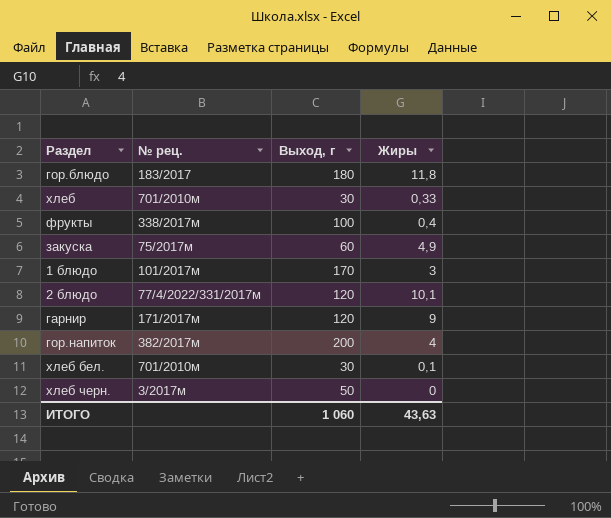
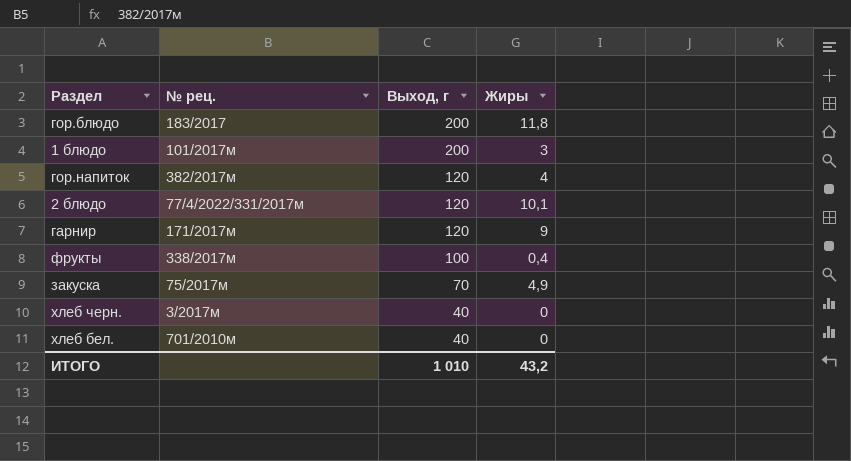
row order: none -> Выход, г descending
row хлеб: 701/2010м | 30 | 0,33 -> none
гор.блюдо | Выход, г: 180 -> 200
1 блюдо | Выход, г: 170 -> 200
гор.напиток | Выход, г: 200 -> 120
закуска | Выход, г: 60 -> 70
хлеб черн. | Выход, г: 50 -> 40
хлеб бел. | Выход, г: 30 -> 40
хлеб бел. | Жиры: 0,1 -> 0
ИТОГО | Выход, г: 1 060 -> 1 010
ИТОГО | Жиры: 43,63 -> 43,2

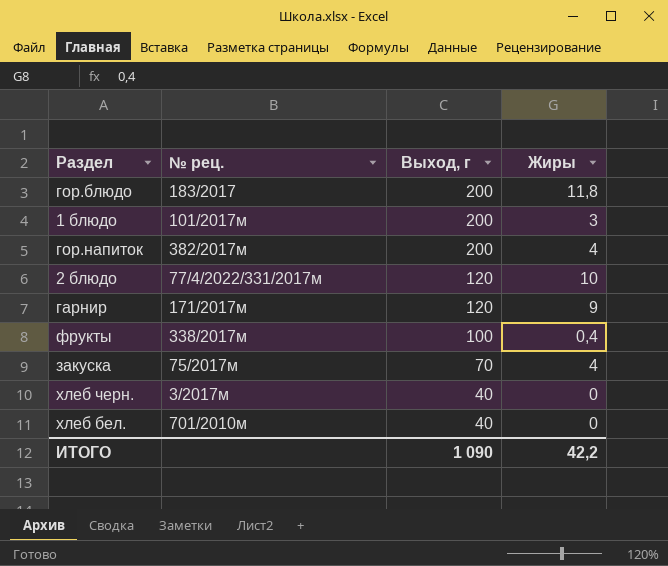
гор.напиток | Выход, г: 120 -> 200
2 блюдо | Жиры: 10,1 -> 10
закуска | Жиры: 4,9 -> 4
ИТОГО | Выход, г: 1 010 -> 1 090
ИТОГО | Жиры: 43,2 -> 42,2

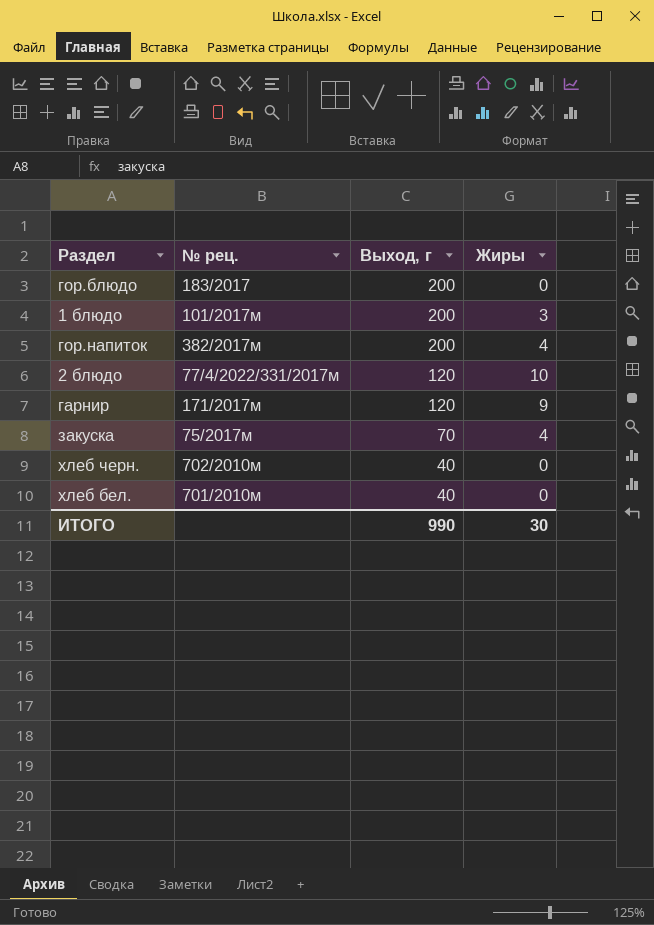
row фрукты: 338/2017м | 100 | 0,4 -> none
гор.блюдо | Жиры: 11,8 -> 0
хлеб черн. | № рец.: 3/2017м -> 702/2010м
ИТОГО | Выход, г: 1 090 -> 990
ИТОГО | Жиры: 42,2 -> 30

